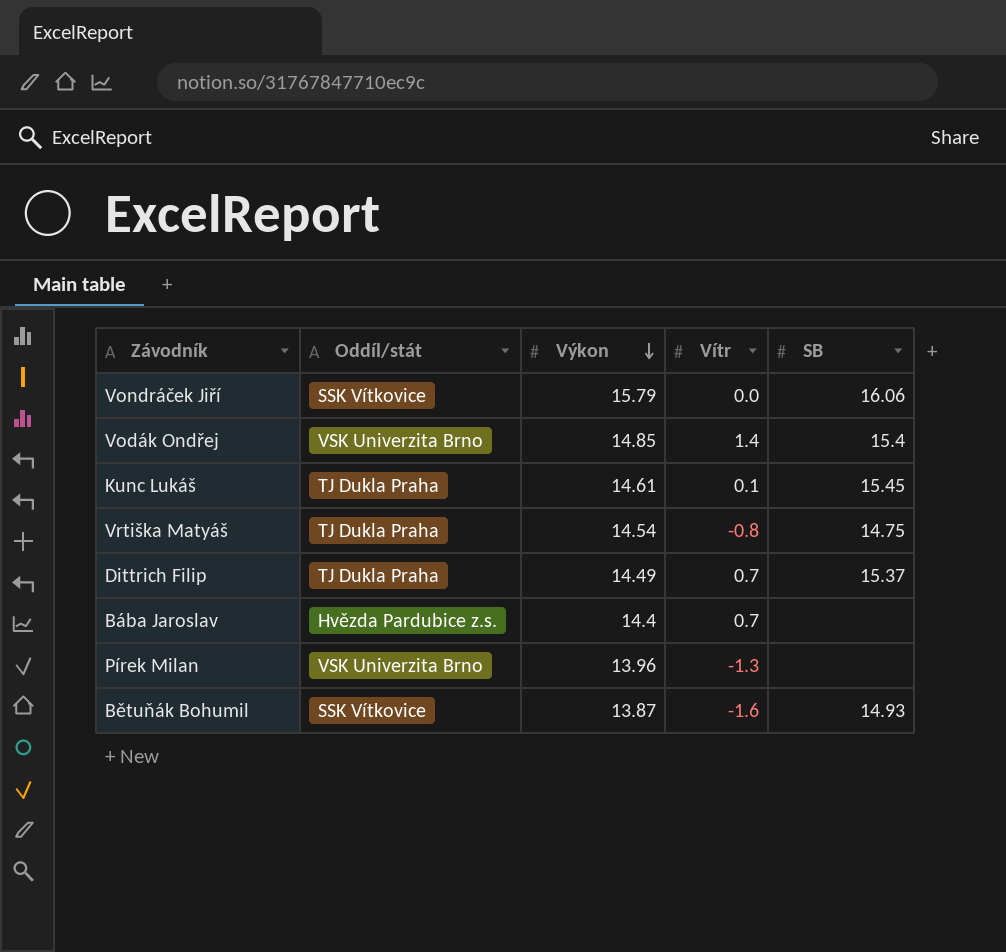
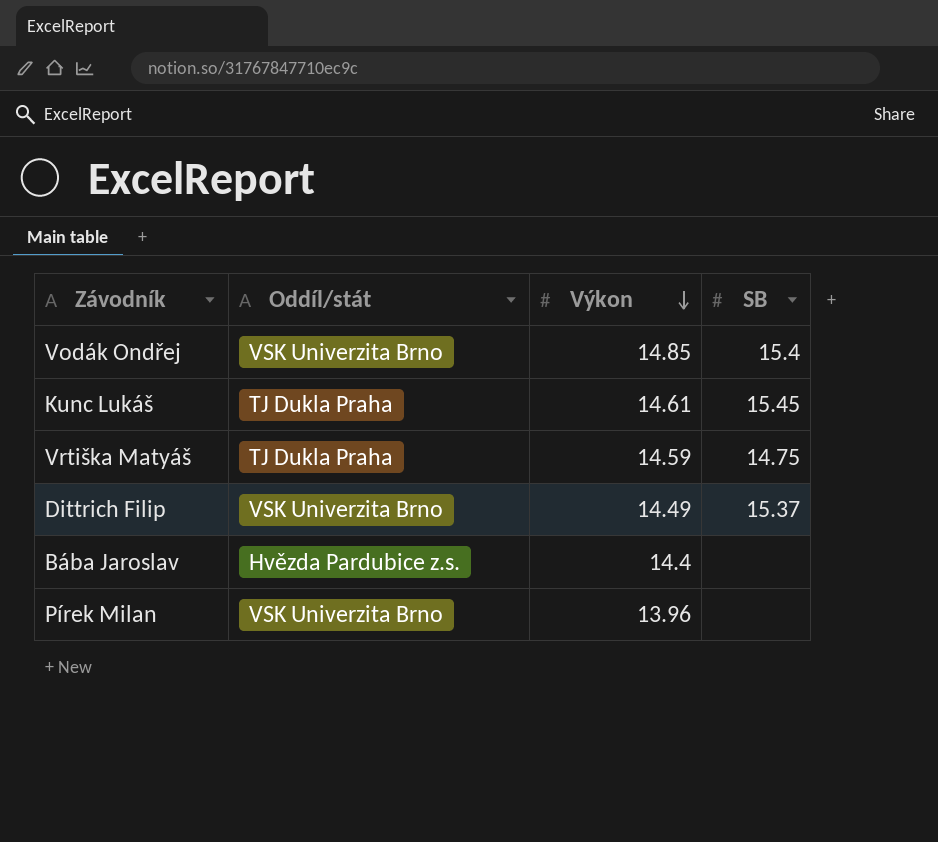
column Vítr | position: 4 -> none
row Vondráček Jiří: SSK Vítkovice | 15.79 | 0.0 | 16.06 -> none
row Bětuňák Bohumil: SSK Vítkovice | 13.87 | -1.6 | 14.93 -> none
Vrtiška Matyáš | Výkon: 14.54 -> 14.59
Dittrich Filip | Oddíl/stát: TJ Dukla Praha -> VSK Univerzita Brno

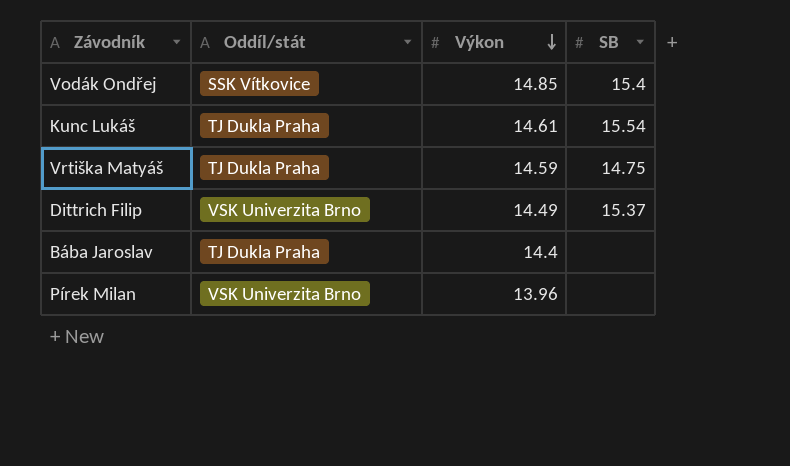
Vodák Ondřej | Oddíl/stát: VSK Univerzita Brno -> SSK Vítkovice
Kunc Lukáš | SB: 15.45 -> 15.54
Bába Jaroslav | Oddíl/stát: Hvězda Pardubice z.s. -> TJ Dukla Praha

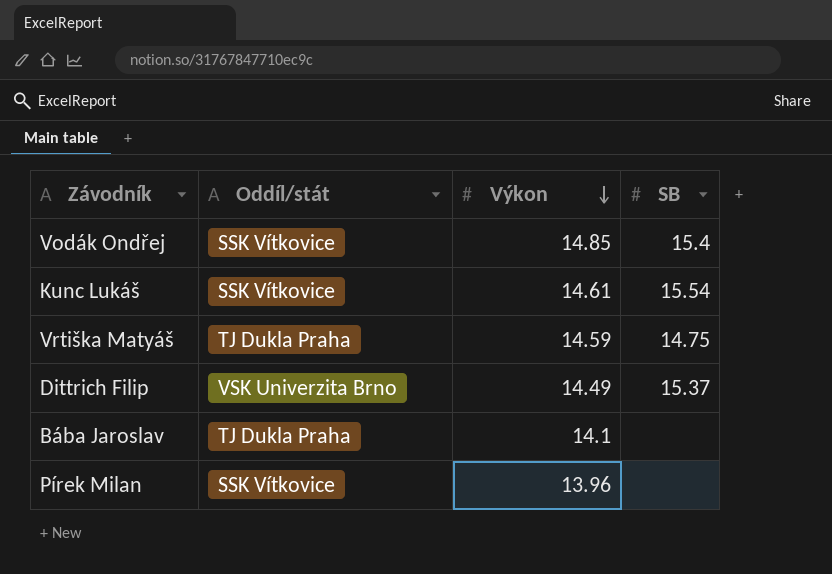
Kunc Lukáš | Oddíl/stát: TJ Dukla Praha -> SSK Vítkovice
Bába Jaroslav | Výkon: 14.4 -> 14.1
Pírek Milan | Oddíl/stát: VSK Univerzita Brno -> SSK Vítkovice

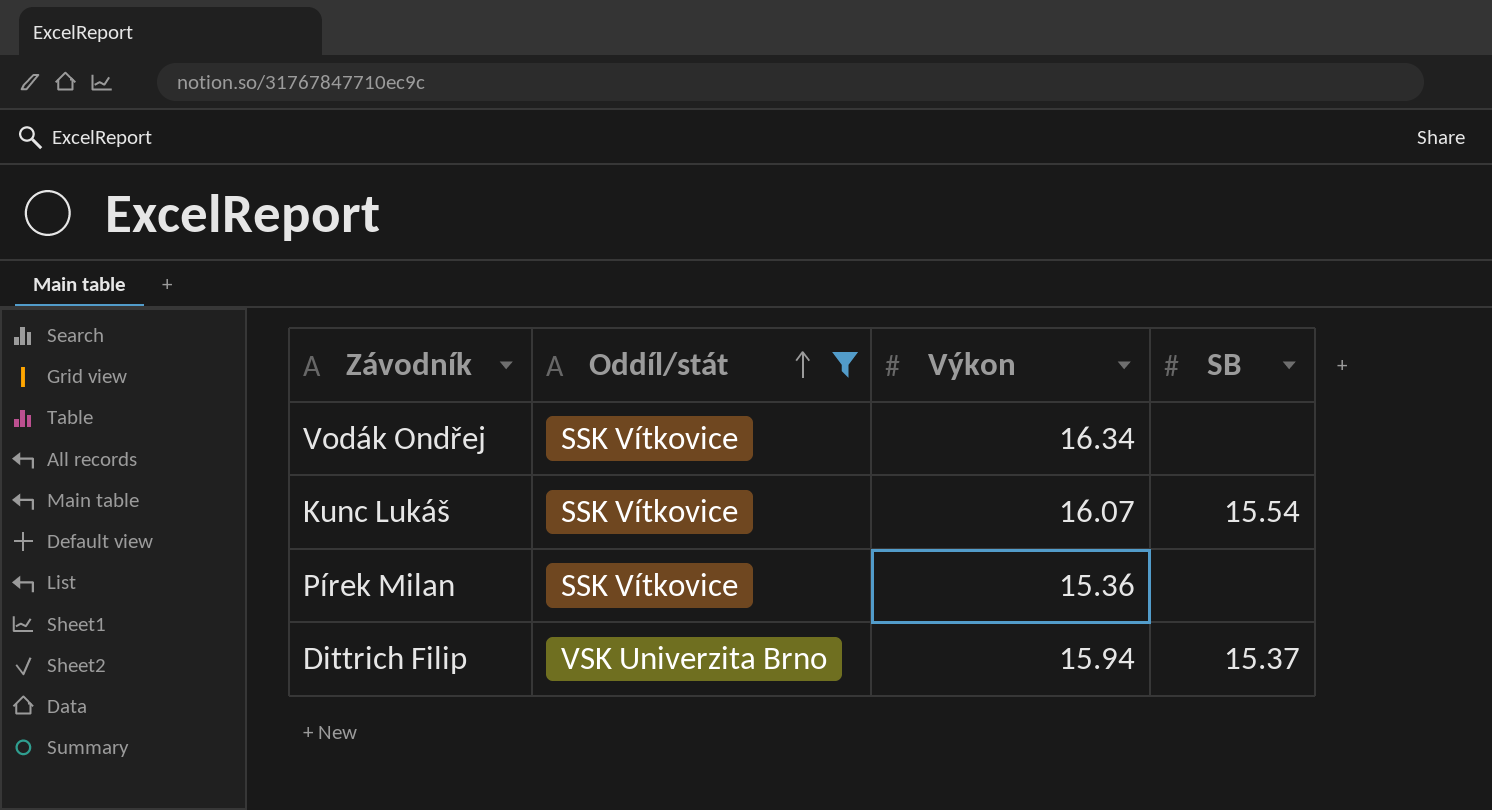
filter: none -> Oddíl/stát != TJ Dukla Praha
row order: Výkon descending -> Oddíl/stát ascending
Vodák Ondřej | Výkon: 14.85 -> 16.34
Vodák Ondřej | SB: 15.4 -> none
Kunc Lukáš | Výkon: 14.61 -> 16.07
Pírek Milan | Výkon: 13.96 -> 15.36
Dittrich Filip | Výkon: 14.49 -> 15.94

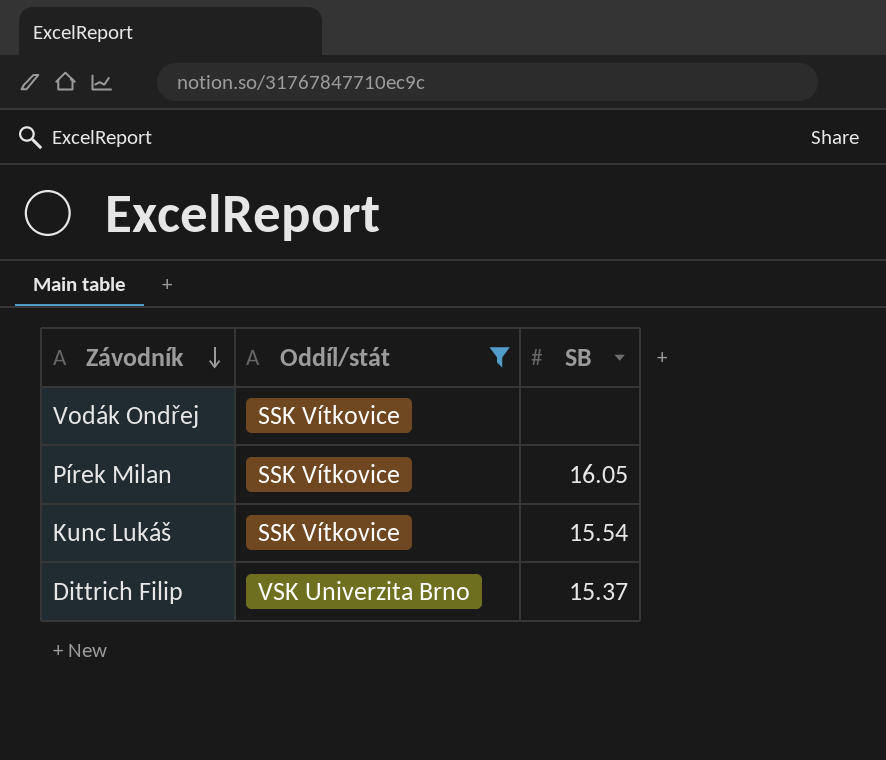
row order: Oddíl/stát ascending -> Závodník descending
column Výkon | position: 3 -> none
Pírek Milan | SB: none -> 16.05

